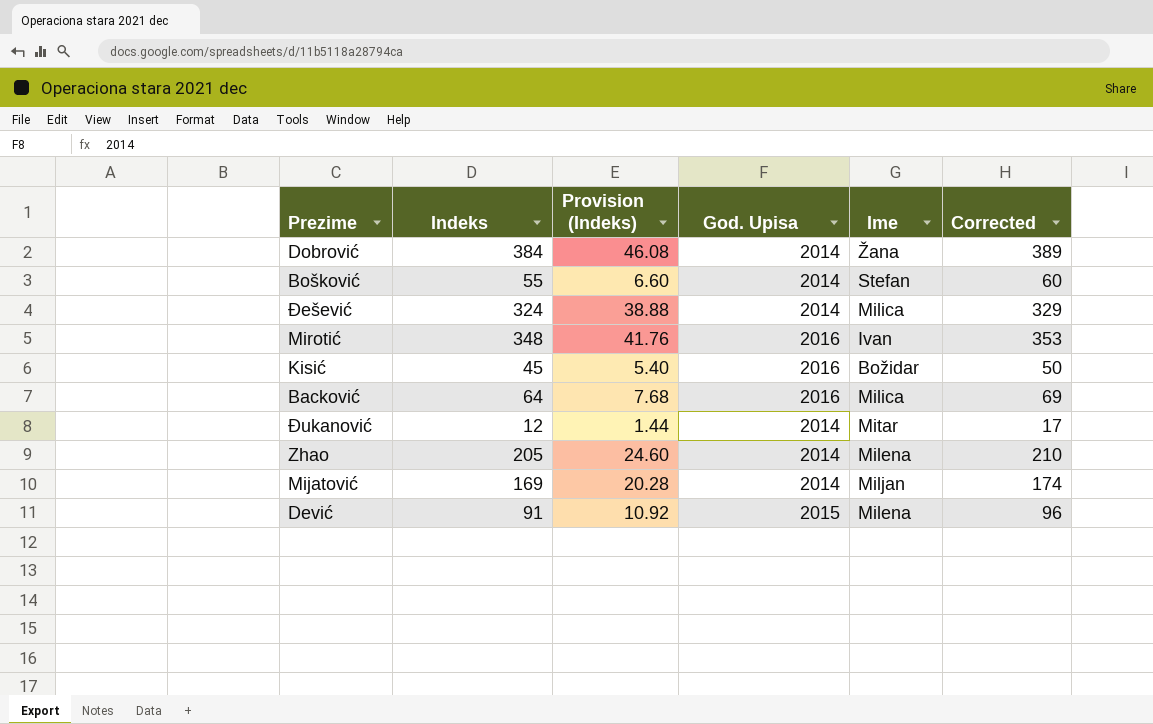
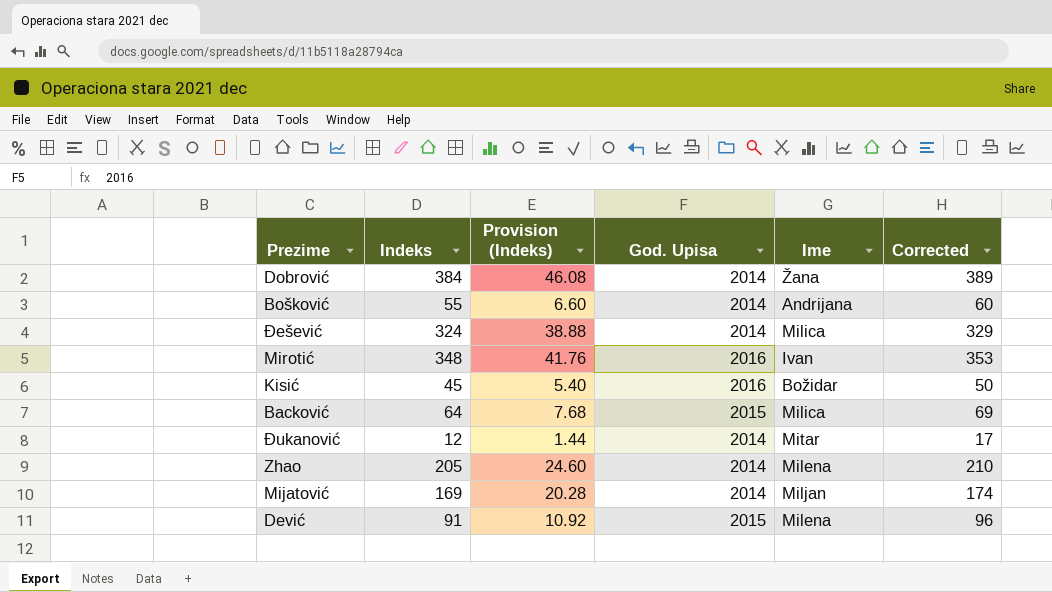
Bošković | Ime: Stefan -> Andrijana
Backović | God. Upisa: 2016 -> 2015

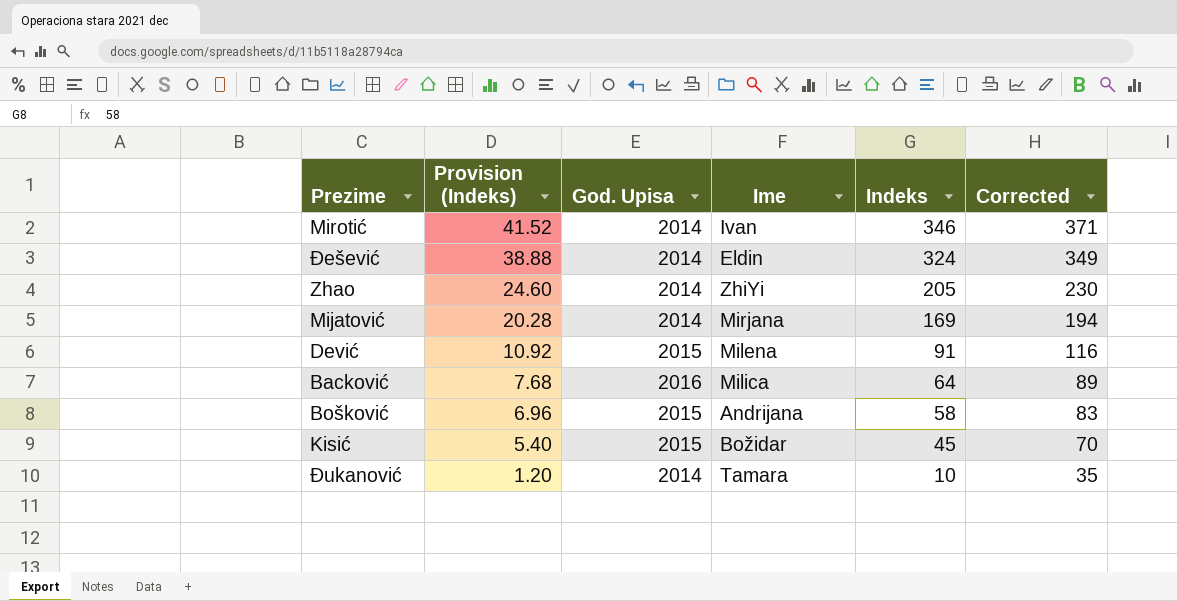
row order: none -> Provision (Indeks) descending
column Indeks | position: 2 -> 5
column Corrected | formula: [Indeks] + 5 -> [Indeks] + 25
row Dobrović: 384 | 46.08 | 2014 | Žana | 389 -> none
Mirotić | Provision (Indeks): 41.76 -> 41.52
Mirotić | God. Upisa: 2016 -> 2014
Mirotić | Indeks: 348 -> 346
Đešević | Ime: Milica -> Eldin
Zhao | Ime: Milena -> ZhiYi
Mijatović | Ime: Miljan -> Mirjana
Backović | God. Upisa: 2015 -> 2016
Bošković | Provision (Indeks): 6.60 -> 6.96
Bošković | God. Upisa: 2014 -> 2015
Bošković | Indeks: 55 -> 58
Kisić | God. Upisa: 2016 -> 2015
Đukanović | Provision (Indeks): 1.44 -> 1.20
Đukanović | Ime: Mitar -> Tamara
Đukanović | Indeks: 12 -> 10

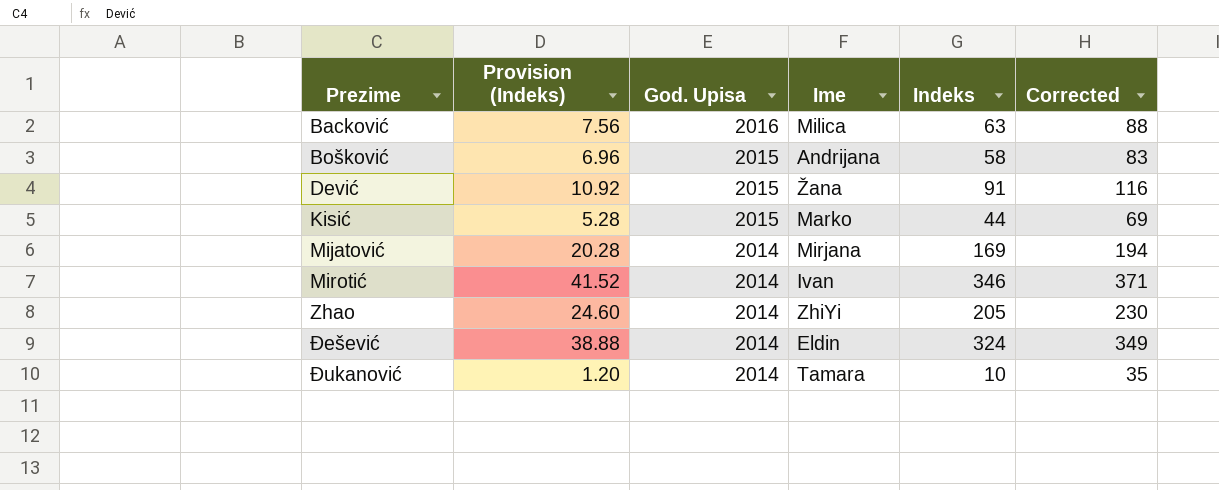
row order: Provision (Indeks) descending -> Prezime ascending
Backović | Provision (Indeks): 7.68 -> 7.56
Backović | Indeks: 64 -> 63
Backović | Corrected: 89 -> 88
Dević | Ime: Milena -> Žana
Kisić | Provision (Indeks): 5.40 -> 5.28
Kisić | Ime: Božidar -> Marko
Kisić | Indeks: 45 -> 44
Kisić | Corrected: 70 -> 69

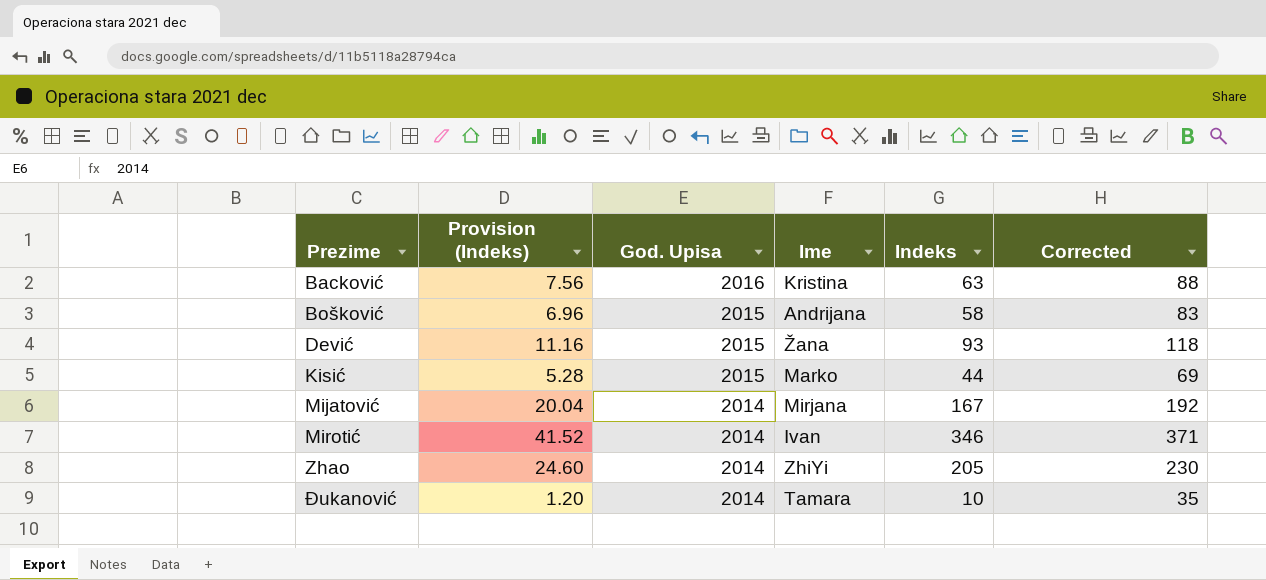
row Đešević: 38.88 | 2014 | Eldin | 324 | 349 -> none
Backović | Ime: Milica -> Kristina
Dević | Provision (Indeks): 10.92 -> 11.16
Dević | Indeks: 91 -> 93
Dević | Corrected: 116 -> 118
Mijatović | Provision (Indeks): 20.28 -> 20.04
Mijatović | Indeks: 169 -> 167
Mijatović | Corrected: 194 -> 192

